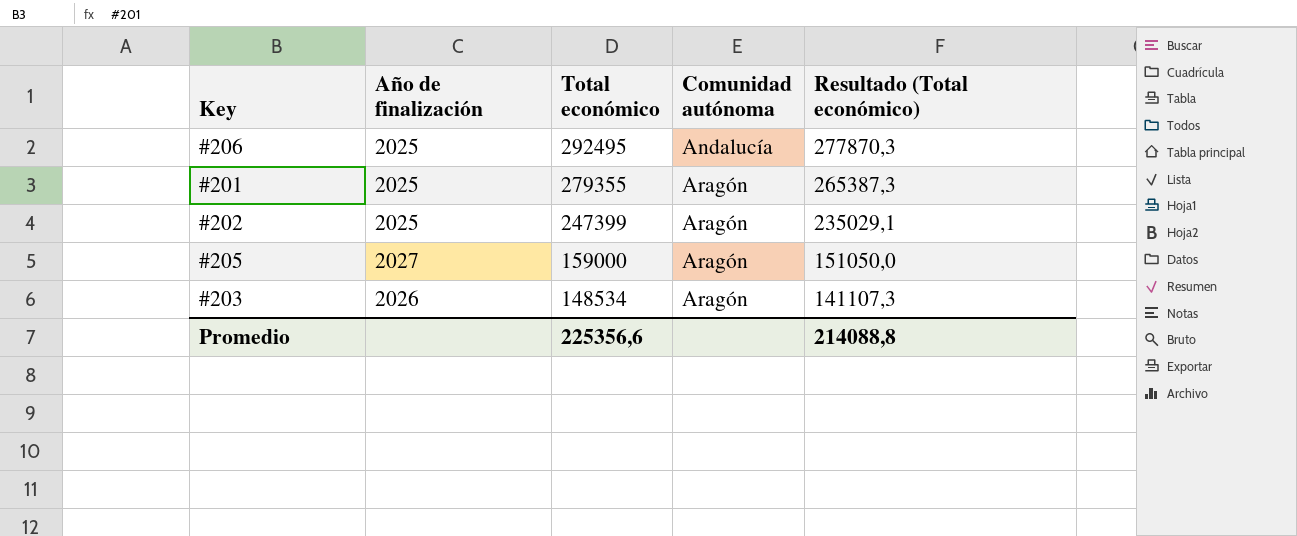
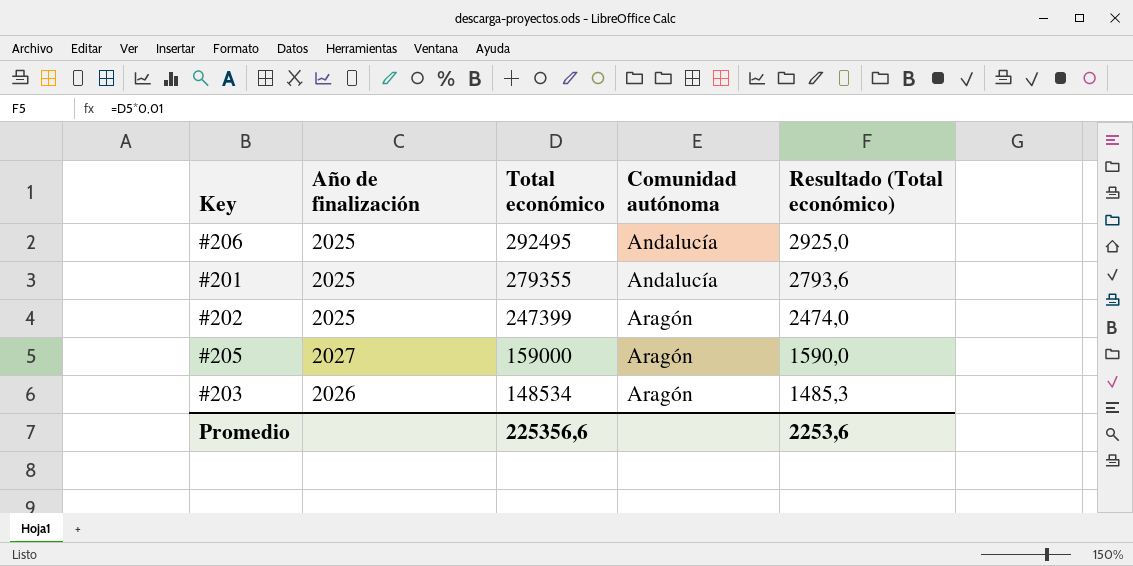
column Resultado (Total económico) | formula: [Total económico] * 0,95 -> [Total económico] * 0,01
#201 | Comunidad autónoma: Aragón -> Andalucía
Promedio | Resultado (Total económico): 214088,8 -> 2253,6

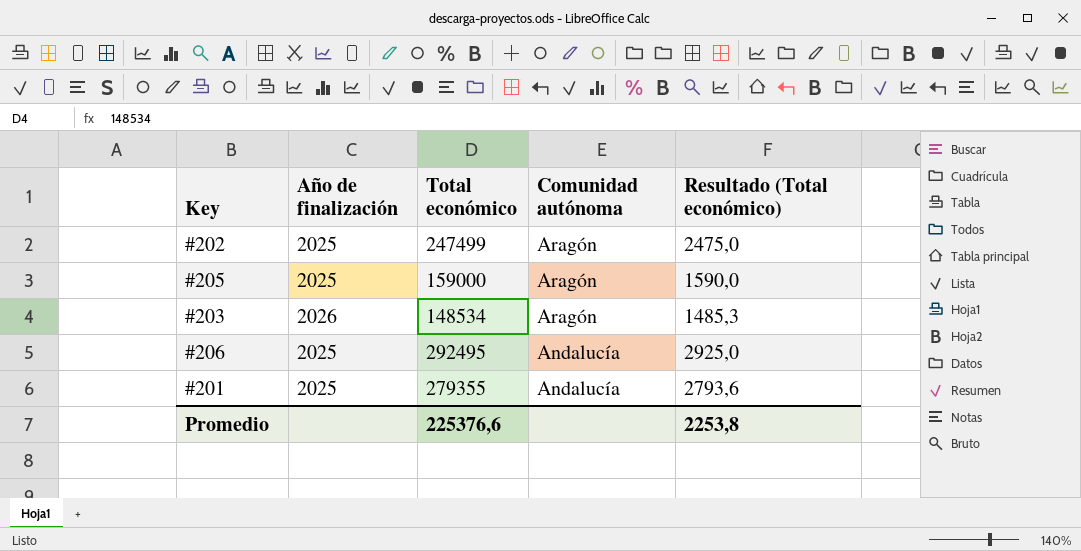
row order: Total económico descending -> Comunidad autónoma descending
#202 | Total económico: 247399 -> 247499
#202 | Resultado (Total económico): 2474,0 -> 2475,0
#205 | Año de finalización: 2027 -> 2025
Promedio | Total económico: 225356,6 -> 225376,6
Promedio | Resultado (Total económico): 2253,6 -> 2253,8

